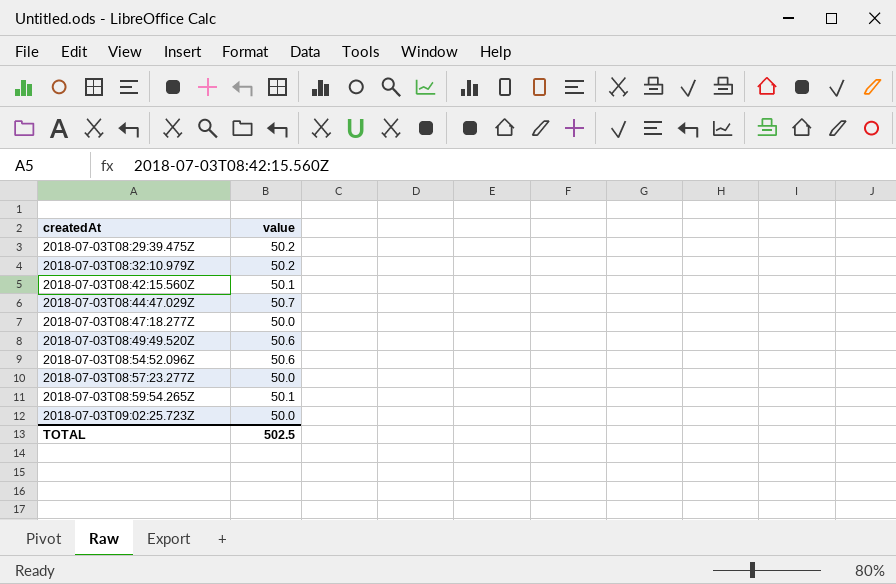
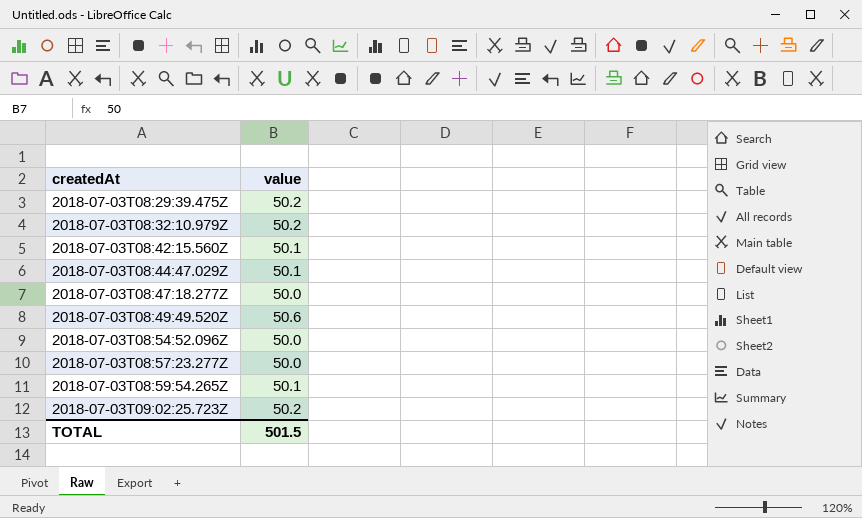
2018-07-03T08:44:47.029Z | value: 50.7 -> 50.1
2018-07-03T08:54:52.096Z | value: 50.6 -> 50.0
2018-07-03T09:02:25.723Z | value: 50.0 -> 50.2
TOTAL | value: 502.5 -> 501.5

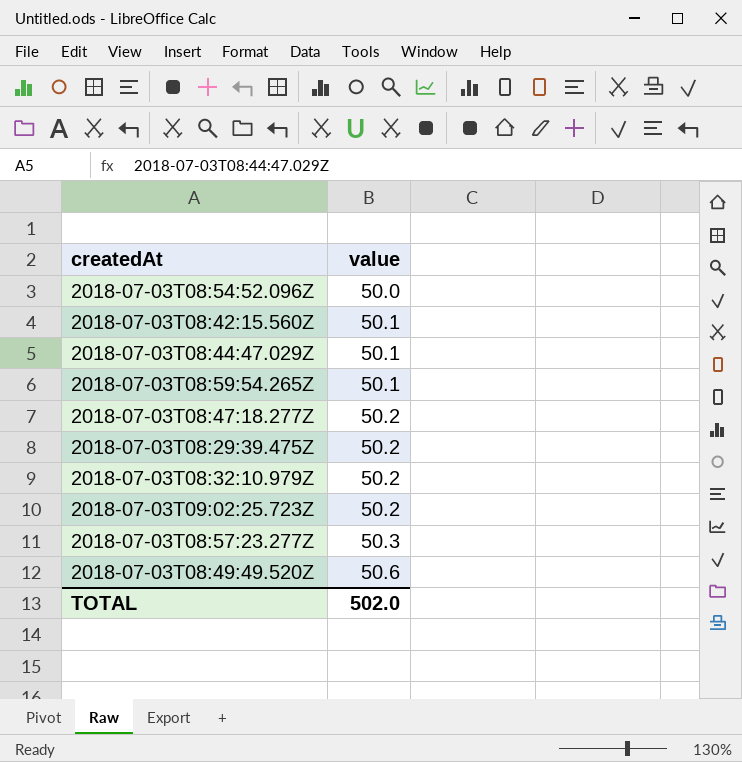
row order: createdAt ascending -> value ascending
2018-07-03T08:47:18.277Z | value: 50.0 -> 50.2
2018-07-03T08:57:23.277Z | value: 50.0 -> 50.3
TOTAL | value: 501.5 -> 502.0

